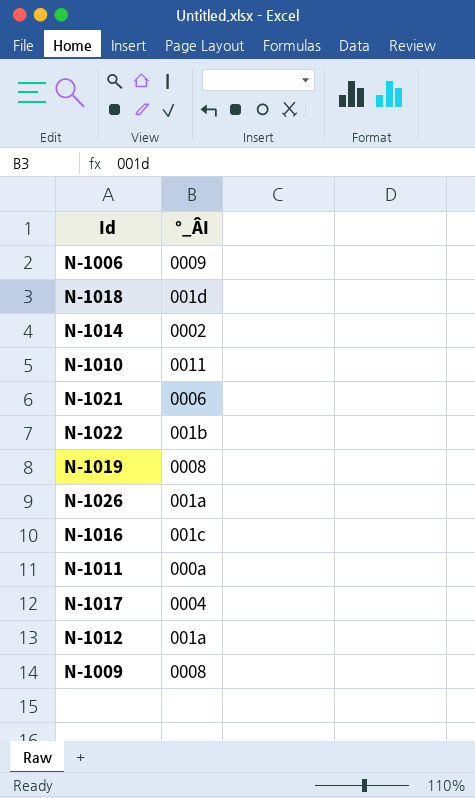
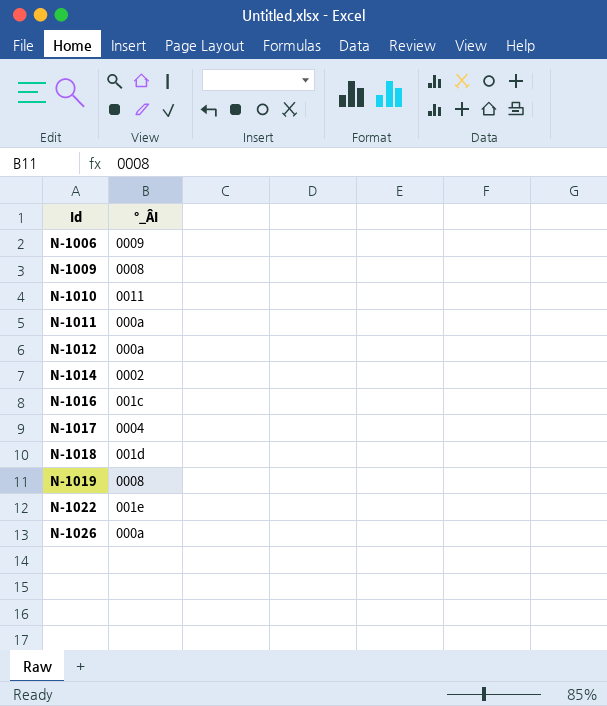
row order: none -> Id ascending
row N-1021: 0006 -> none
N-1012 | °_ÂI: 001a -> 000a
N-1022 | °_ÂI: 001b -> 001e
N-1026 | °_ÂI: 001a -> 000a

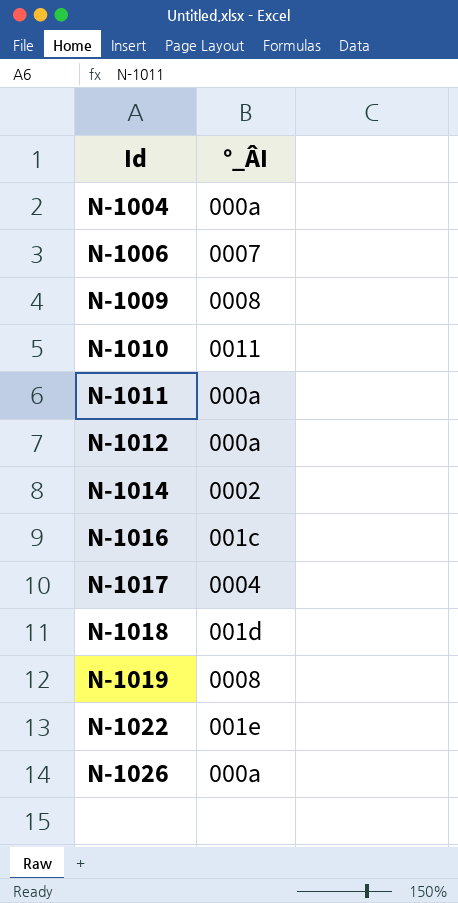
row N-1004: none -> 000a
N-1006 | °_ÂI: 0009 -> 0007

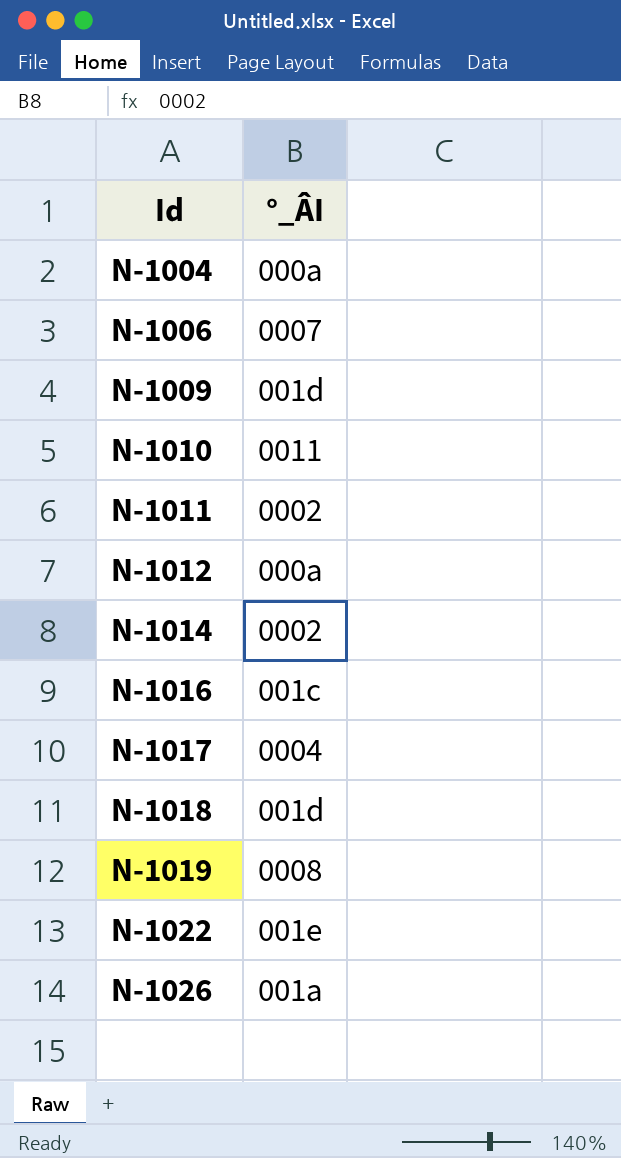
N-1009 | °_ÂI: 0008 -> 001d
N-1011 | °_ÂI: 000a -> 0002
N-1026 | °_ÂI: 000a -> 001a

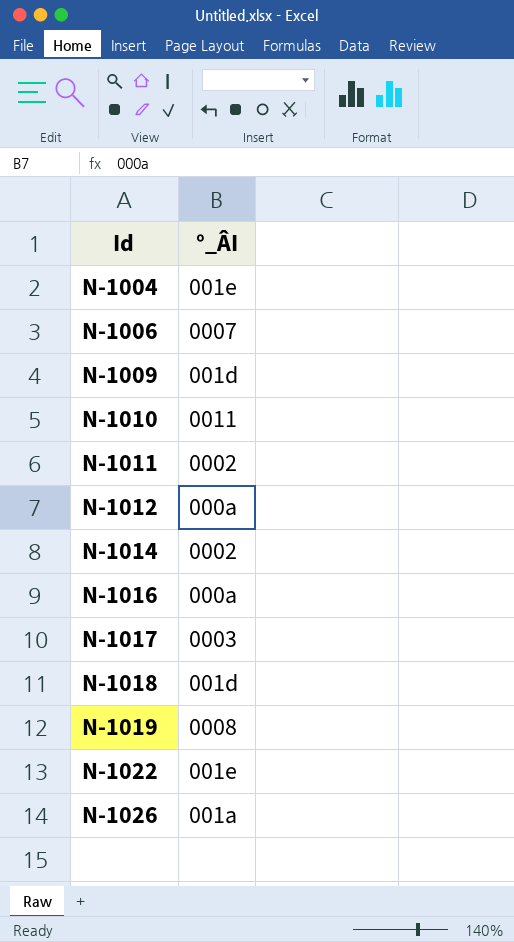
N-1004 | °_ÂI: 000a -> 001e
N-1016 | °_ÂI: 001c -> 000a
N-1017 | °_ÂI: 0004 -> 0003

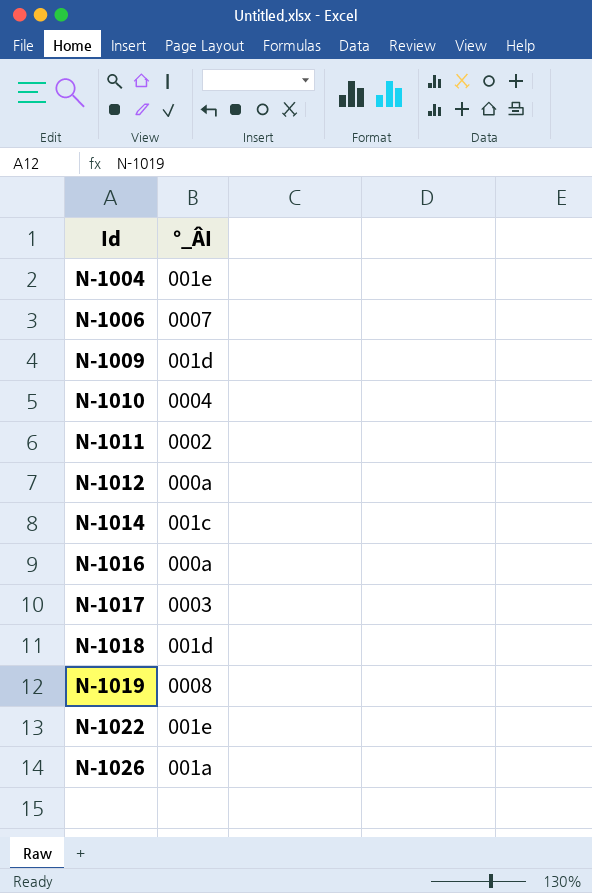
N-1010 | °_ÂI: 0011 -> 0004
N-1014 | °_ÂI: 0002 -> 001c

